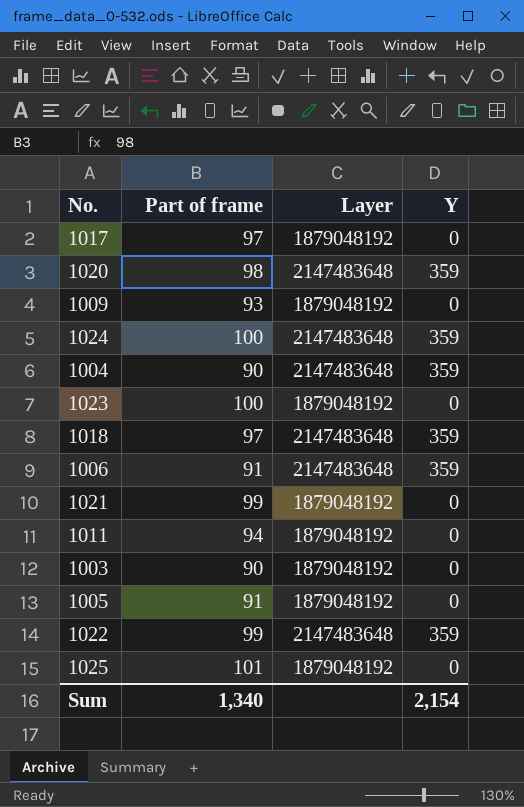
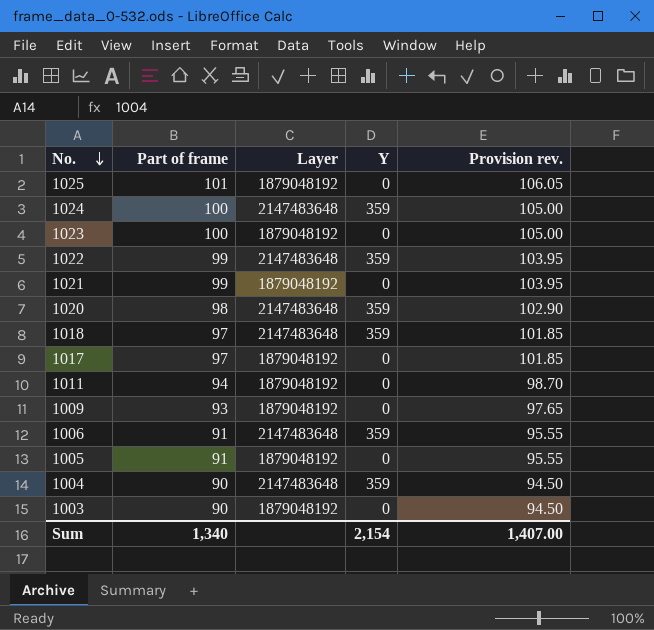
row order: none -> No. descending
column Provision rev. | formula: none -> [Part of frame] * 1.05

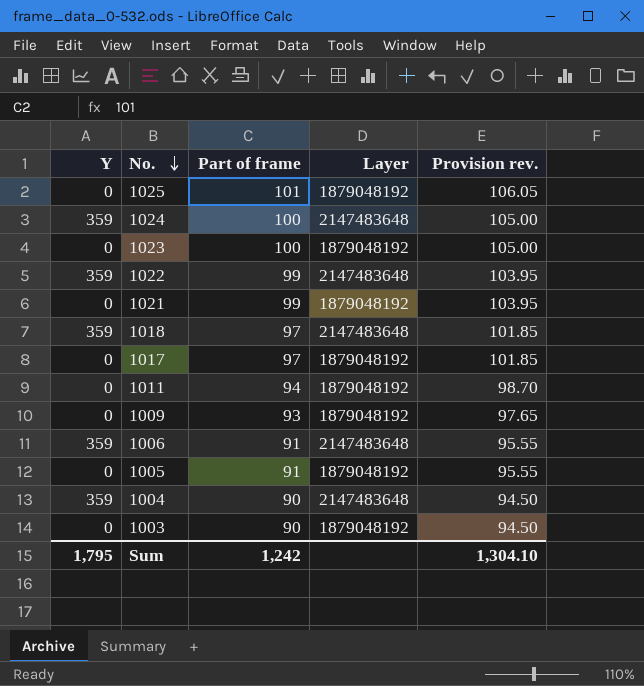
column Y | position: 4 -> 1
row 1020: 98 | 2147483648 | 359 | 102.90 -> none
Sum | Y: 2,154 -> 1,795
Sum | Part of frame: 1,340 -> 1,242
Sum | Provision rev.: 1,407.00 -> 1,304.10

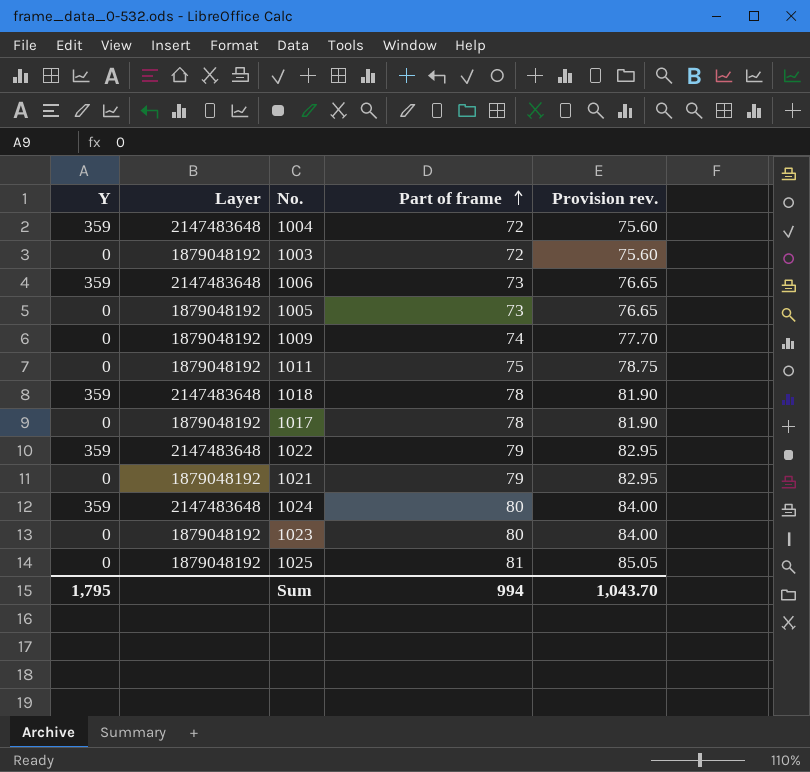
row order: No. descending -> Part of frame ascending
column Layer | position: 4 -> 2
1004 | Part of frame: 90 -> 72
1004 | Provision rev.: 94.50 -> 75.60
1003 | Part of frame: 90 -> 72
1003 | Provision rev.: 94.50 -> 75.60
1006 | Part of frame: 91 -> 73
1006 | Provision rev.: 95.55 -> 76.65
1005 | Part of frame: 91 -> 73
1005 | Provision rev.: 95.55 -> 76.65
1009 | Part of frame: 93 -> 74
1009 | Provision rev.: 97.65 -> 77.70
1011 | Part of frame: 94 -> 75
1011 | Provision rev.: 98.70 -> 78.75
1018 | Part of frame: 97 -> 78
1018 | Provision rev.: 101.85 -> 81.90
1017 | Part of frame: 97 -> 78
1017 | Provision rev.: 101.85 -> 81.90
1022 | Part of frame: 99 -> 79
1022 | Provision rev.: 103.95 -> 82.95
1021 | Part of frame: 99 -> 79
1021 | Provision rev.: 103.95 -> 82.95
1024 | Part of frame: 100 -> 80
1024 | Provision rev.: 105.00 -> 84.00
1023 | Part of frame: 100 -> 80
1023 | Provision rev.: 105.00 -> 84.00
1025 | Part of frame: 101 -> 81
1025 | Provision rev.: 106.05 -> 85.05
Sum | Part of frame: 1,242 -> 994
Sum | Provision rev.: 1,304.10 -> 1,043.70

